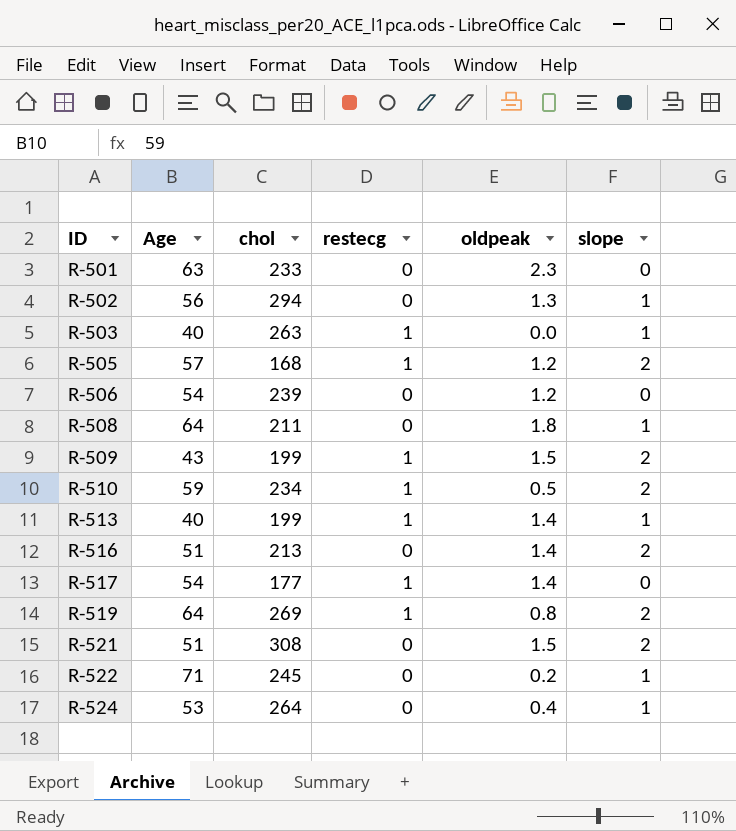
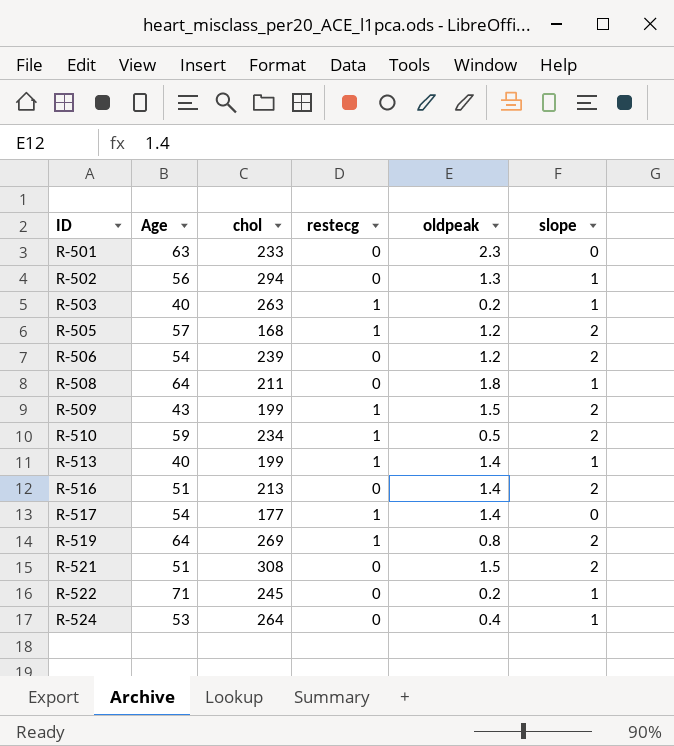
R-503 | oldpeak: 0.0 -> 0.2
R-506 | slope: 0 -> 2

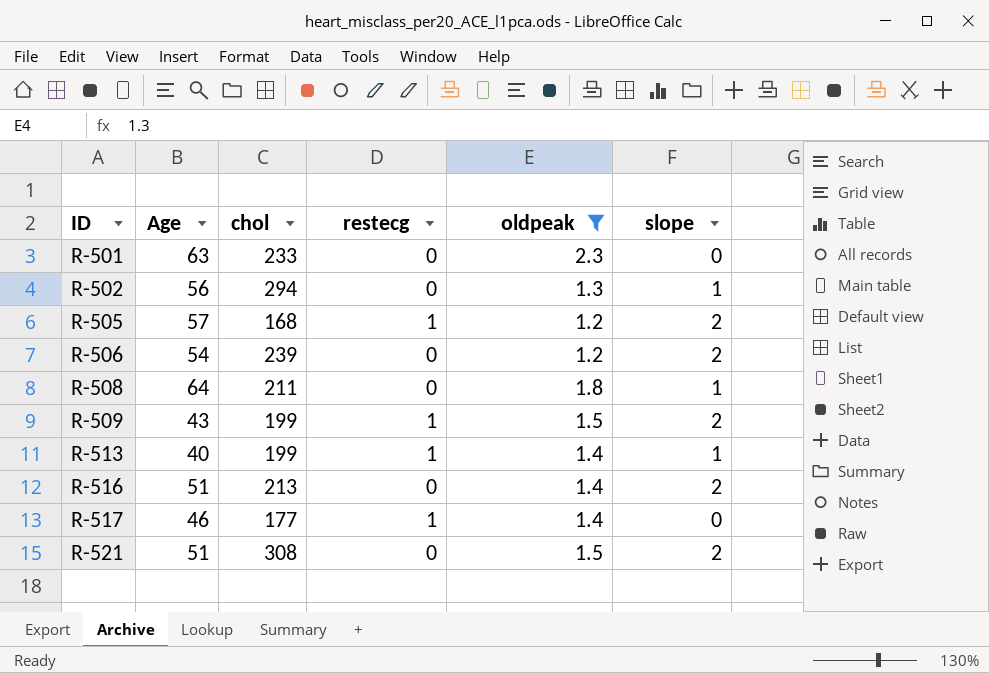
filter: none -> oldpeak >= 1.2
R-517 | Age: 54 -> 46

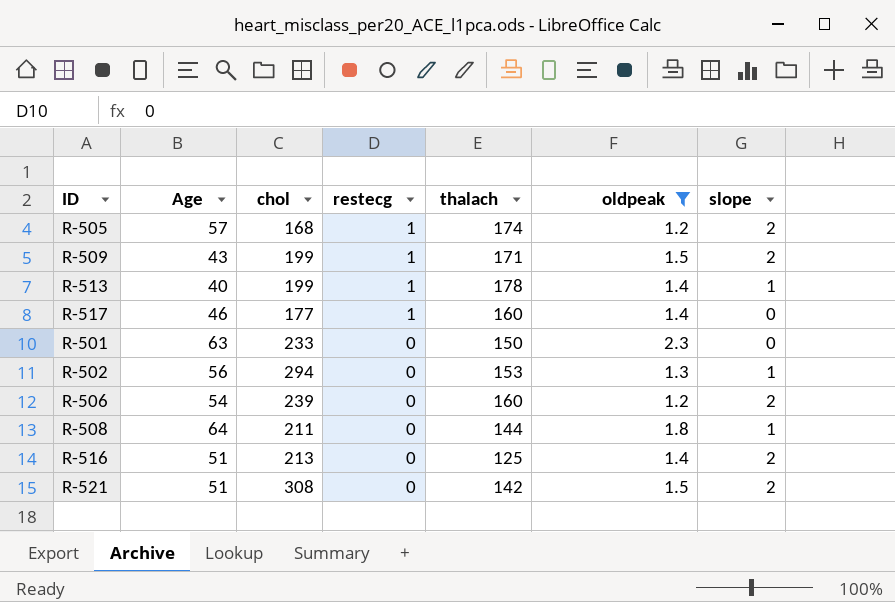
row order: ID ascending -> restecg descending
column thalach | position: none -> 5

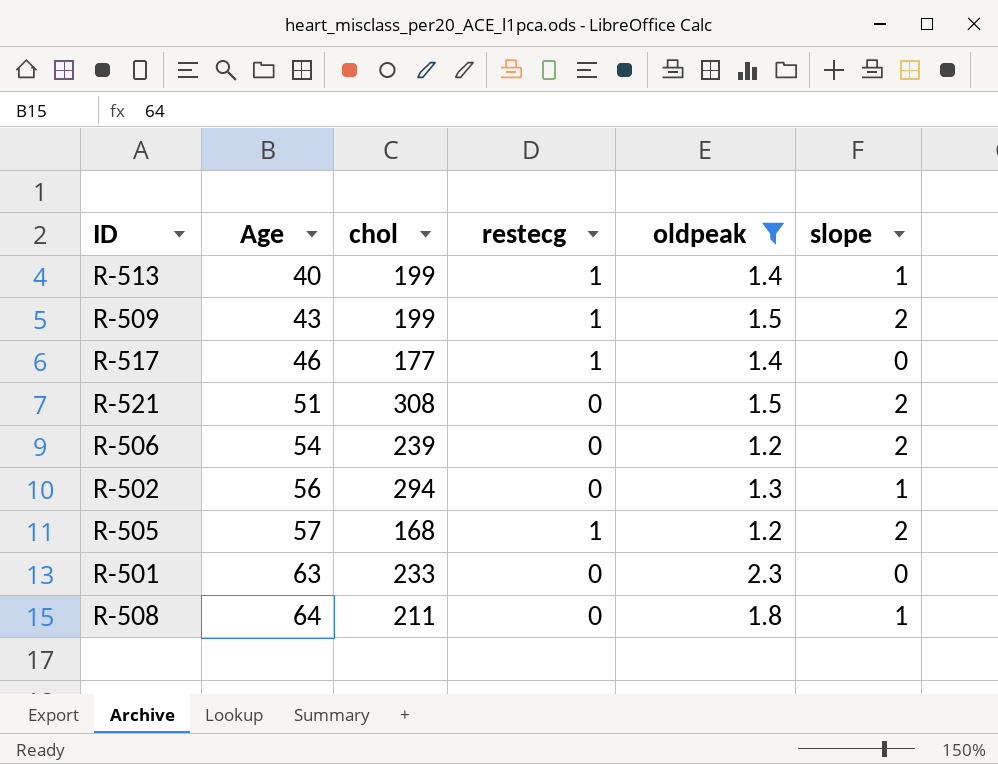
row order: restecg descending -> Age ascending
column thalach | position: 5 -> none
row R-516: 51 | 213 | 0 | 125 | 1.4 | 2 -> none

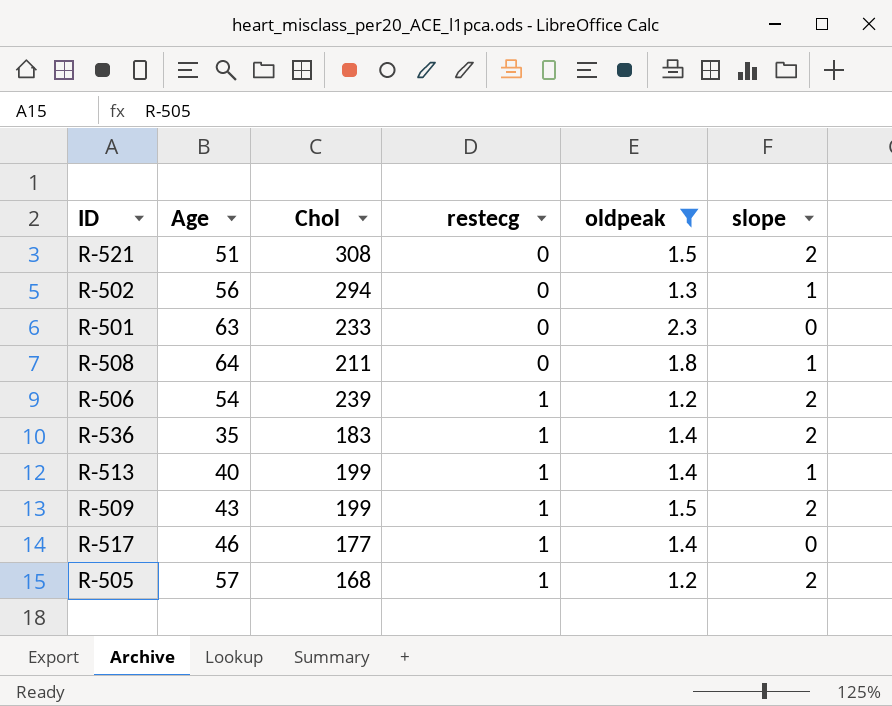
row order: Age ascending -> restecg ascending
column name: chol -> Chol
R-506 | restecg: 0 -> 1
row R-536: none -> 35 | 183 | 1 | 1.4 | 2

